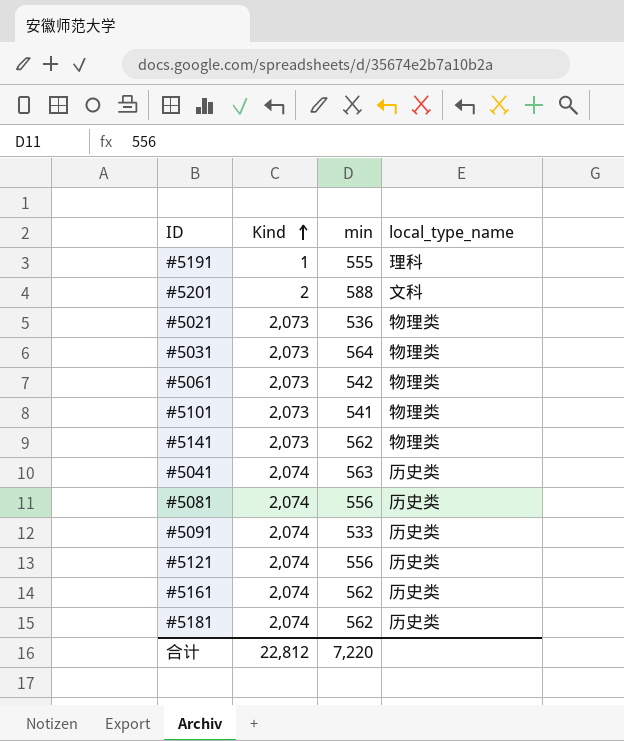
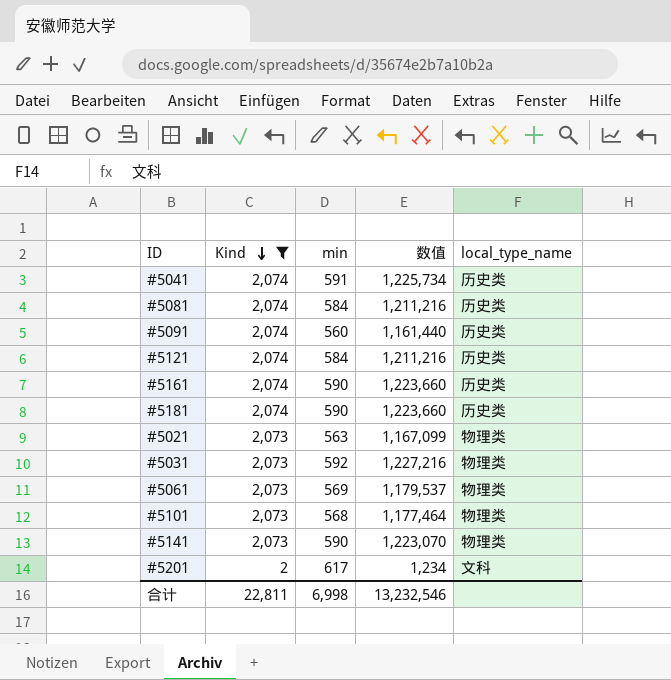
filter: none -> Kind != 1
row order: Kind ascending -> Kind descending
column 数值 | formula: none -> [Kind] * [min]
#5041 | min: 563 -> 591
#5081 | min: 556 -> 584
#5091 | min: 533 -> 560
#5121 | min: 556 -> 584
#5161 | min: 562 -> 590
#5181 | min: 562 -> 590
#5021 | min: 536 -> 563
#5031 | min: 564 -> 592
#5061 | min: 542 -> 569
#5101 | min: 541 -> 568
#5141 | min: 562 -> 590
#5201 | min: 588 -> 617
合计 | Kind: 22,812 -> 22,811
合计 | min: 7,220 -> 6,998

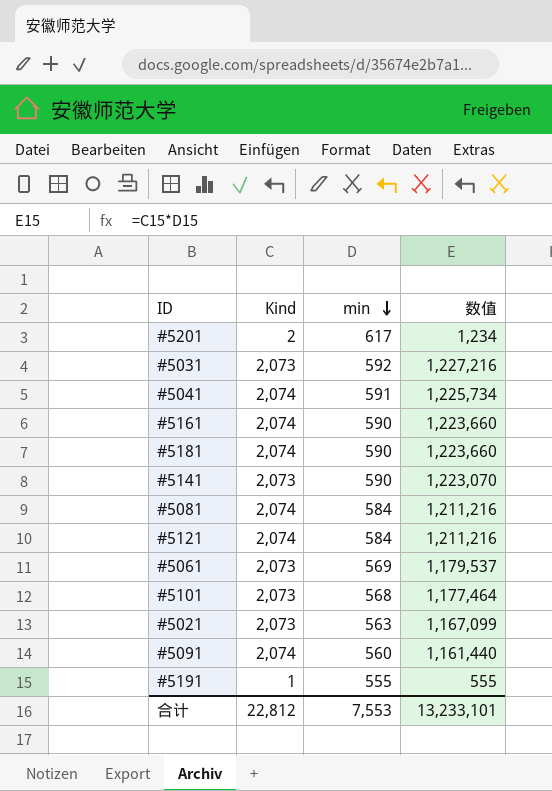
filter: Kind != 1 -> none
row order: Kind descending -> min descending
column local_type_name | position: 5 -> none
合计 | Kind: 22,811 -> 22,812
合计 | min: 6,998 -> 7,553
合计 | 数值: 13,232,546 -> 13,233,101

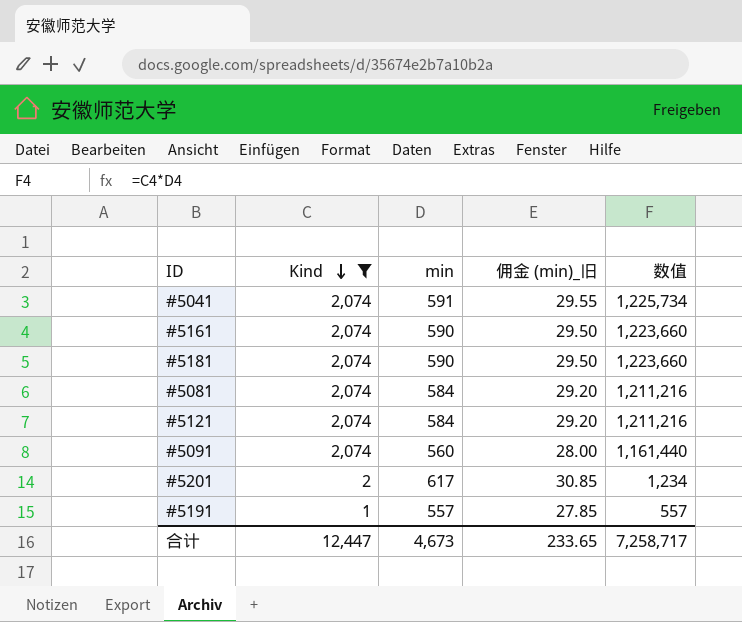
filter: none -> Kind != 2,073
row order: min descending -> Kind descending
column 佣金 (min)_旧 | formula: none -> [min] * 0.05
#5191 | min: 555 -> 557
#5191 | 数值: 555 -> 557
合计 | Kind: 22,812 -> 12,447
合计 | min: 7,553 -> 4,673
合计 | 数值: 13,233,101 -> 7,258,717

